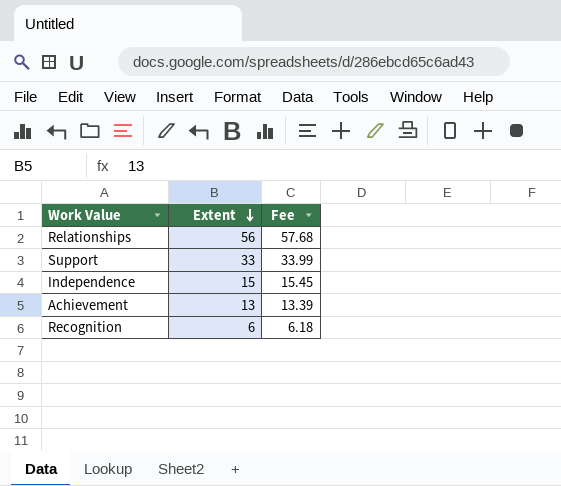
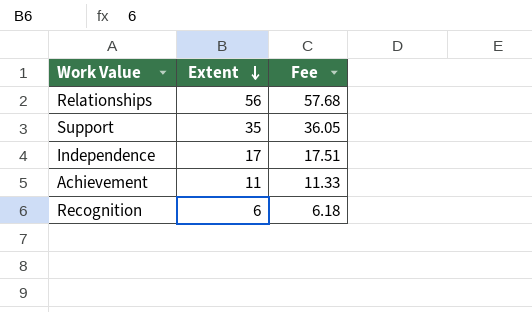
Support | Extent: 33 -> 35
Support | Fee: 33.99 -> 36.05
Independence | Extent: 15 -> 17
Independence | Fee: 15.45 -> 17.51
Achievement | Extent: 13 -> 11
Achievement | Fee: 13.39 -> 11.33

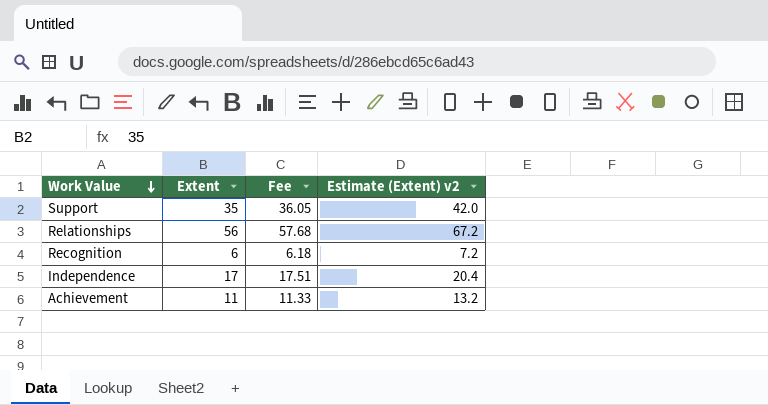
row order: Extent descending -> Work Value descending
column Estimate (Extent) v2 | formula: none -> [Extent] * 1.2

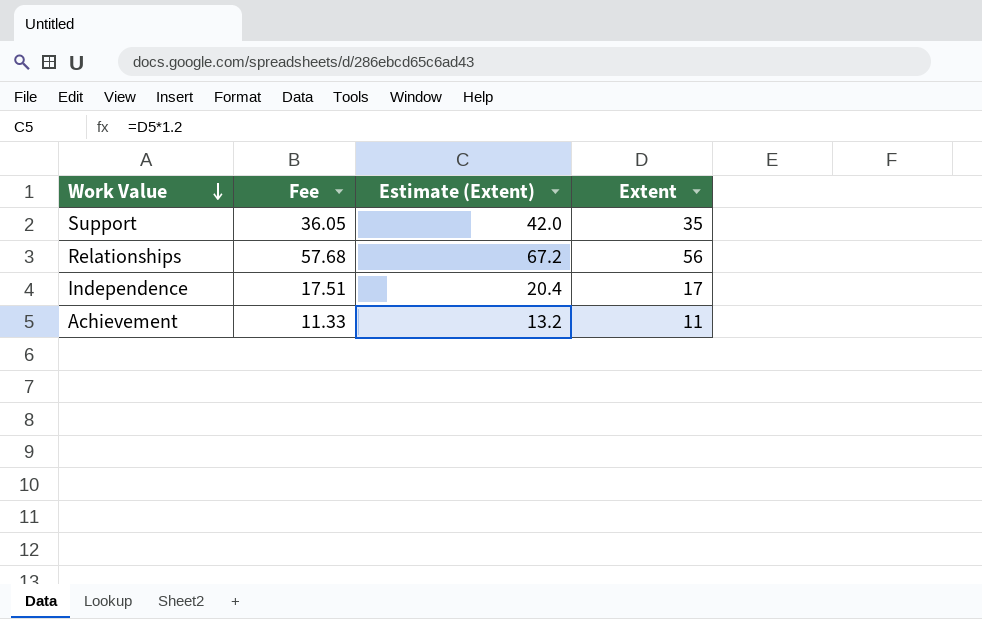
column name: Estimate (Extent) v2 -> Estimate (Extent)
column Extent | position: 2 -> 4
row Recognition: 6 | 6.18 | 7.2 -> none

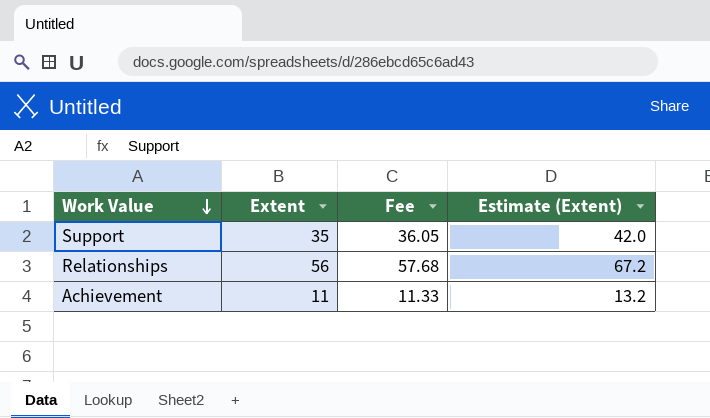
column Extent | position: 4 -> 2
row Independence: 17.51 | 20.4 | 17 -> none

